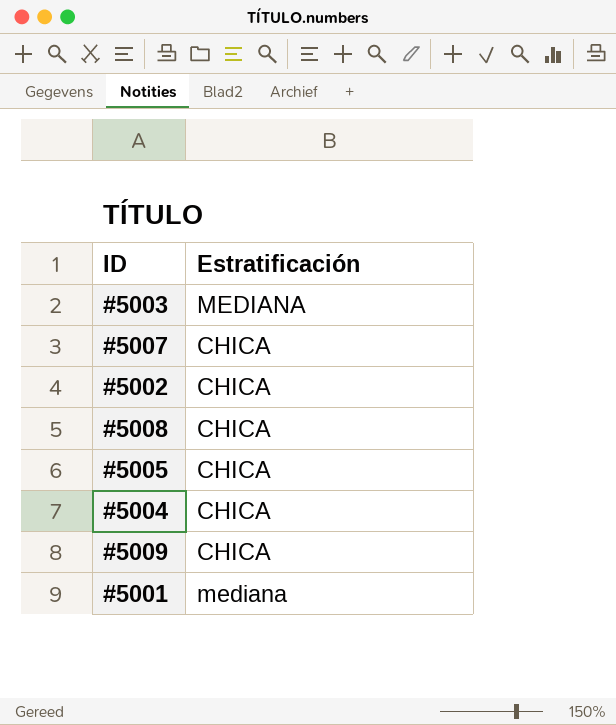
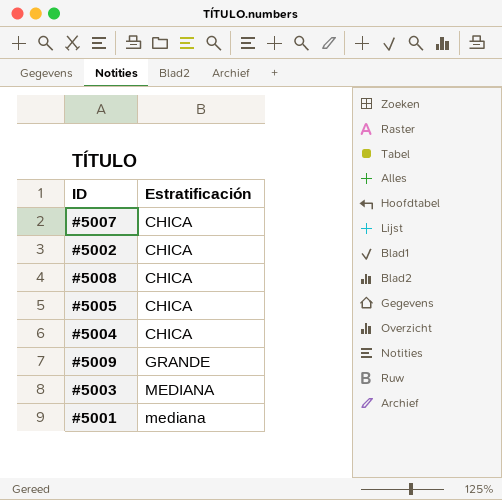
row order: none -> Estratificación ascending
#5009 | Estratificación: CHICA -> GRANDE

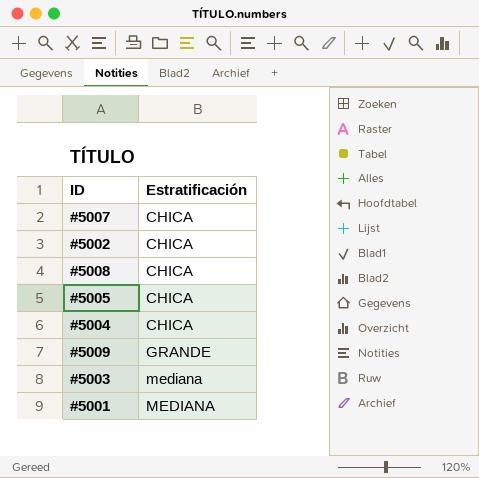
#5003 | Estratificación: MEDIANA -> mediana
#5001 | Estratificación: mediana -> MEDIANA

